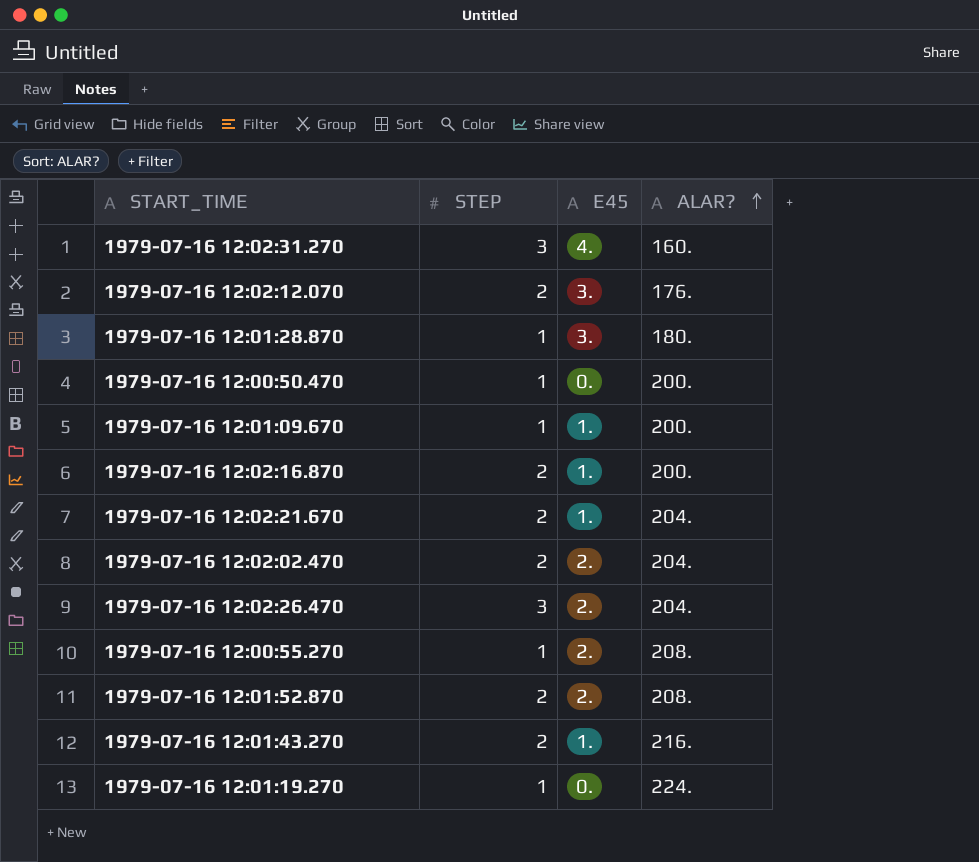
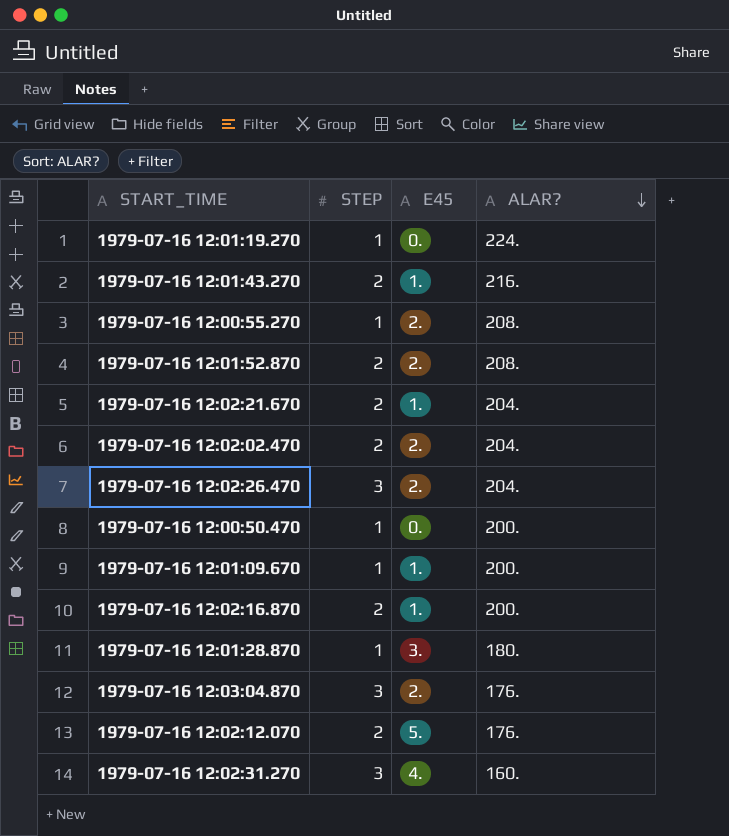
row order: ALAR? ascending -> ALAR? descending
row 1979-07-16 12:03:04.870: none -> 3 | 2. | 176.
1979-07-16 12:02:12.070 | E45: 3. -> 5.

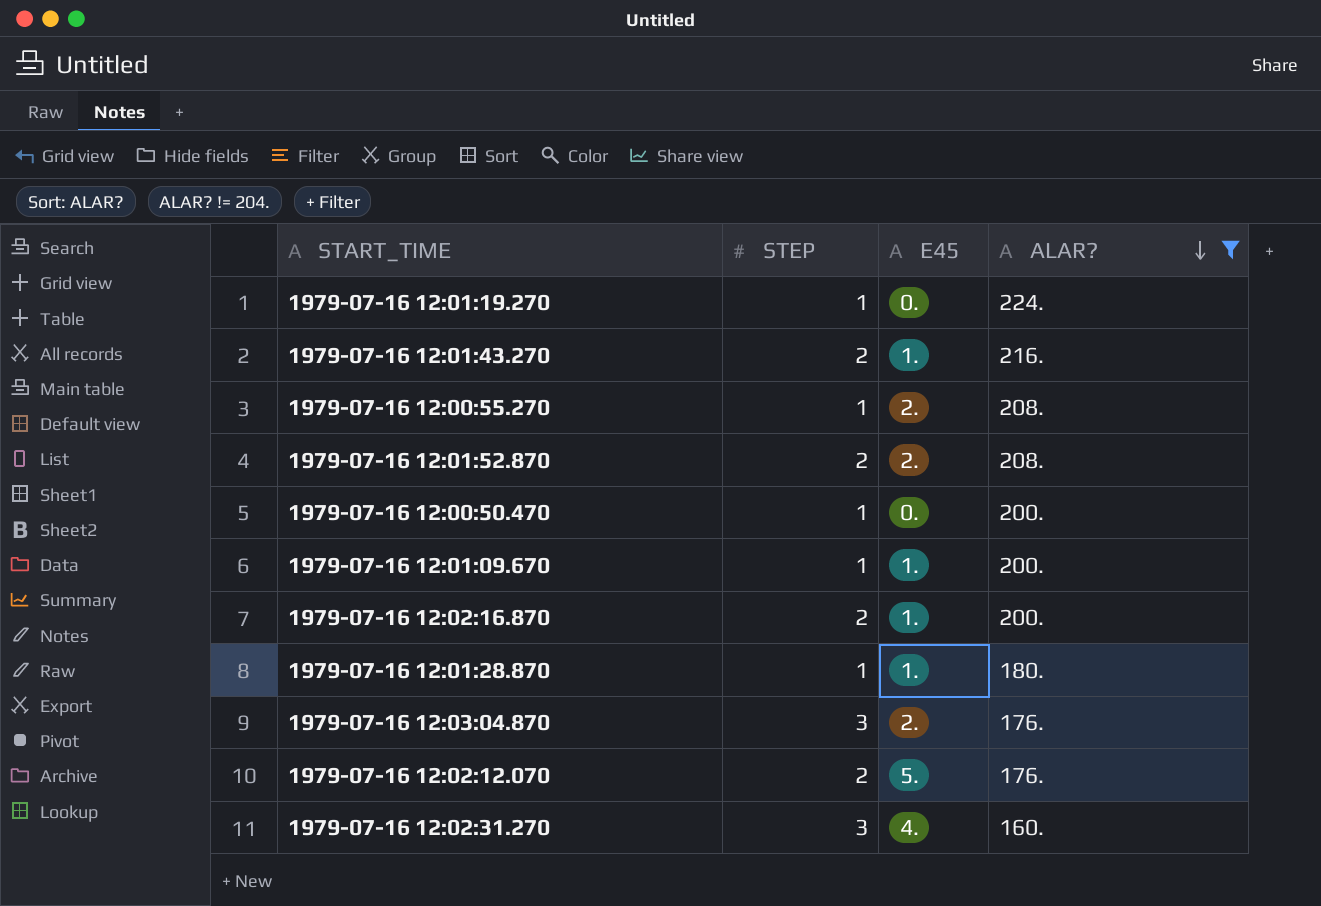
filter: none -> ALAR? != 204.
1979-07-16 12:01:28.870 | E45: 3. -> 1.

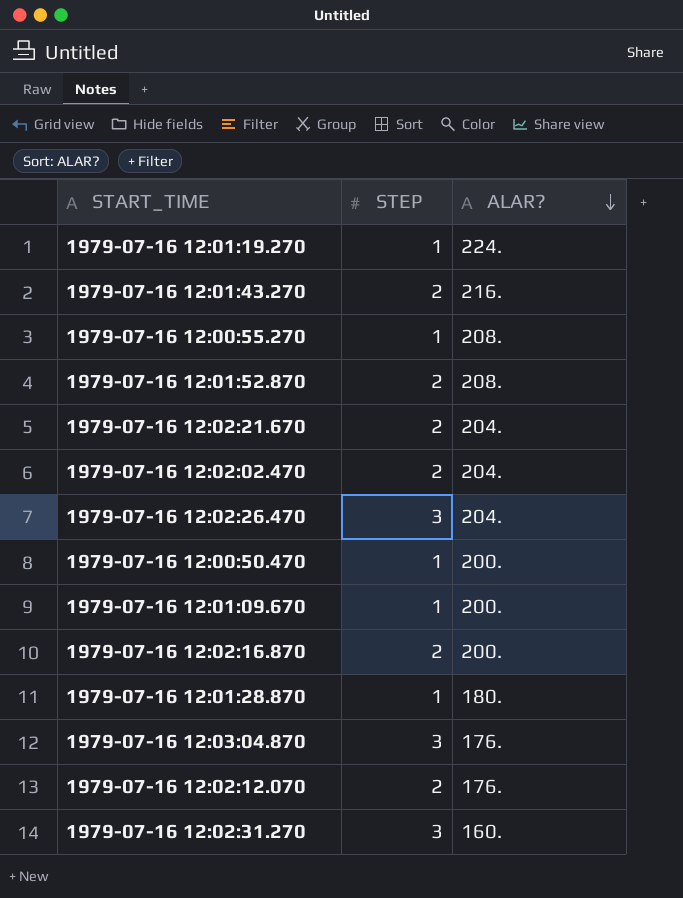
filter: ALAR? != 204. -> none
column E45 | position: 3 -> none

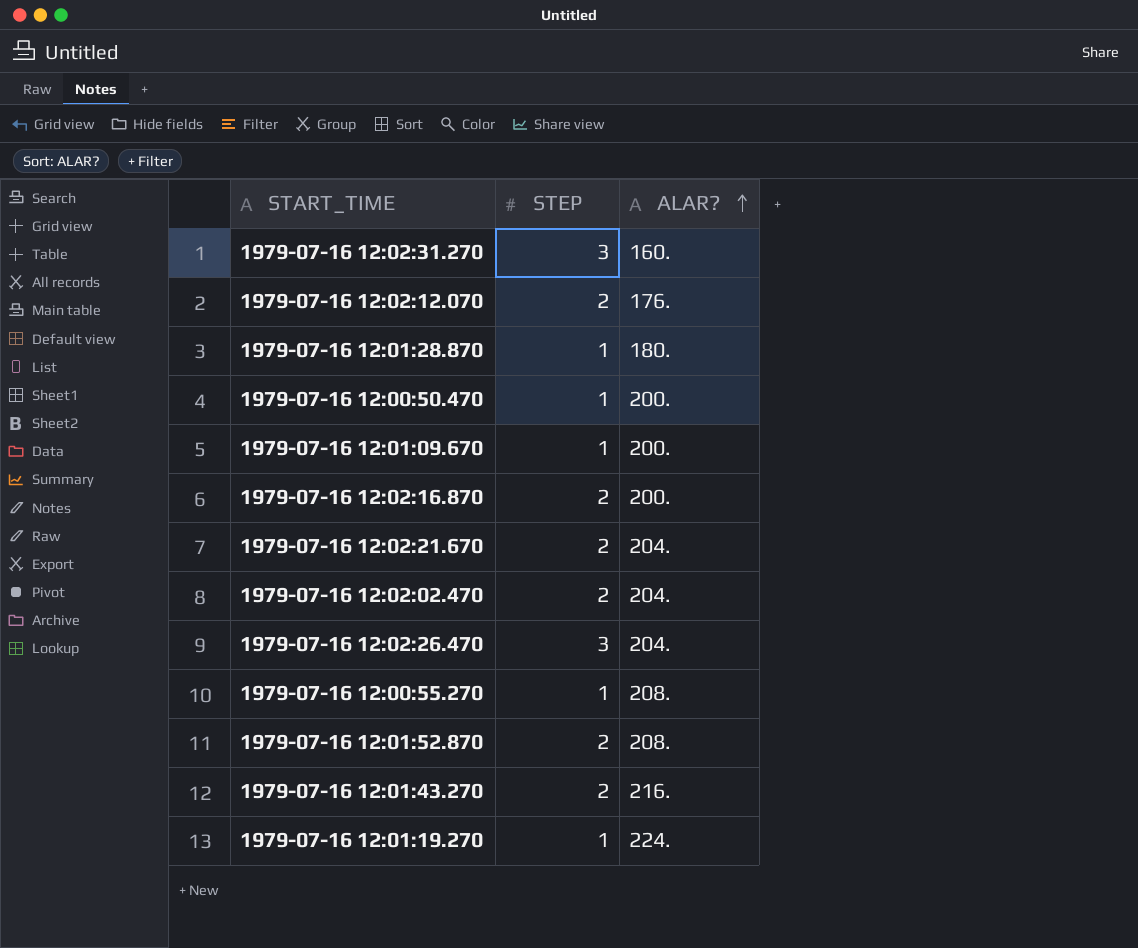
row order: ALAR? descending -> ALAR? ascending
row 1979-07-16 12:03:04.870: 3 | 176. -> none

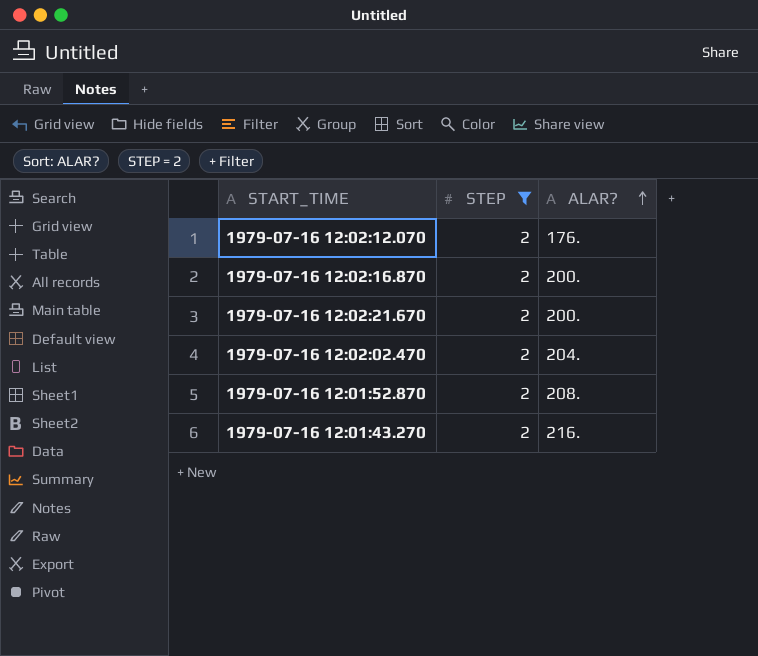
filter: none -> STEP = 2
1979-07-16 12:02:21.670 | ALAR?: 204. -> 200.

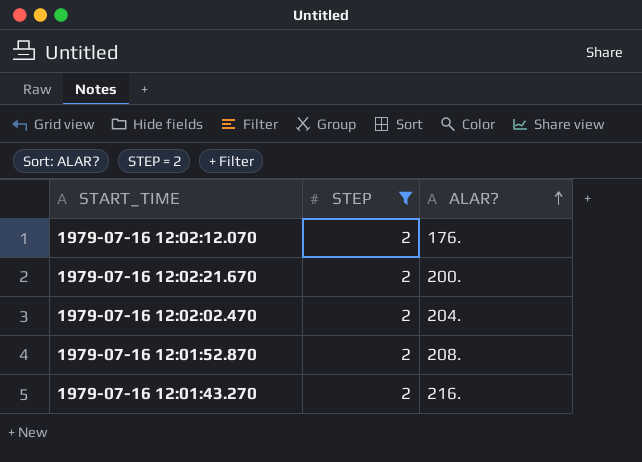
row 1979-07-16 12:02:16.870: 2 | 200. -> none

